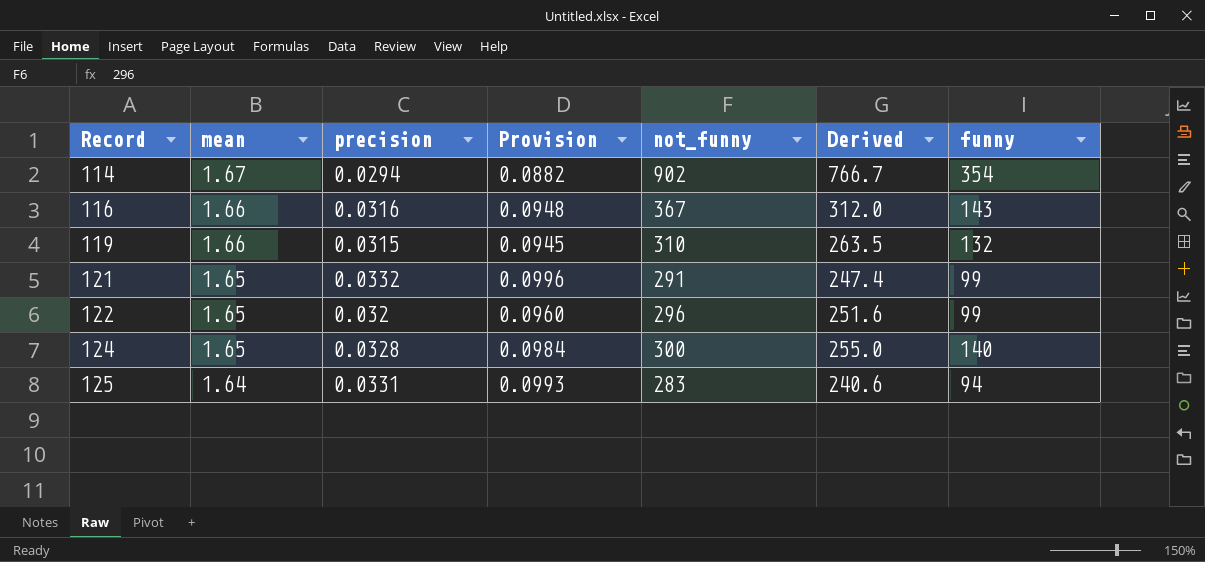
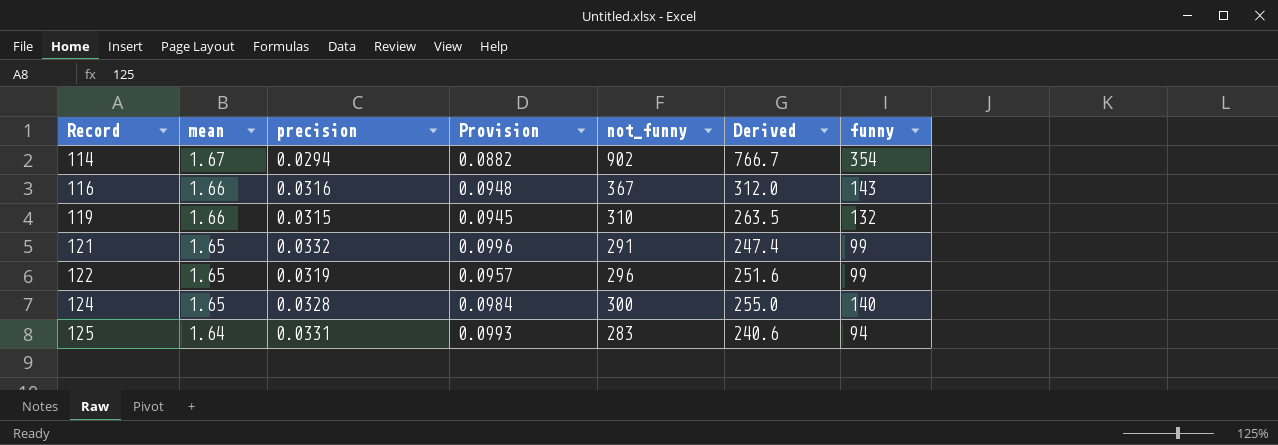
122 | precision: 0.032 -> 0.0319
122 | Provision: 0.0960 -> 0.0957

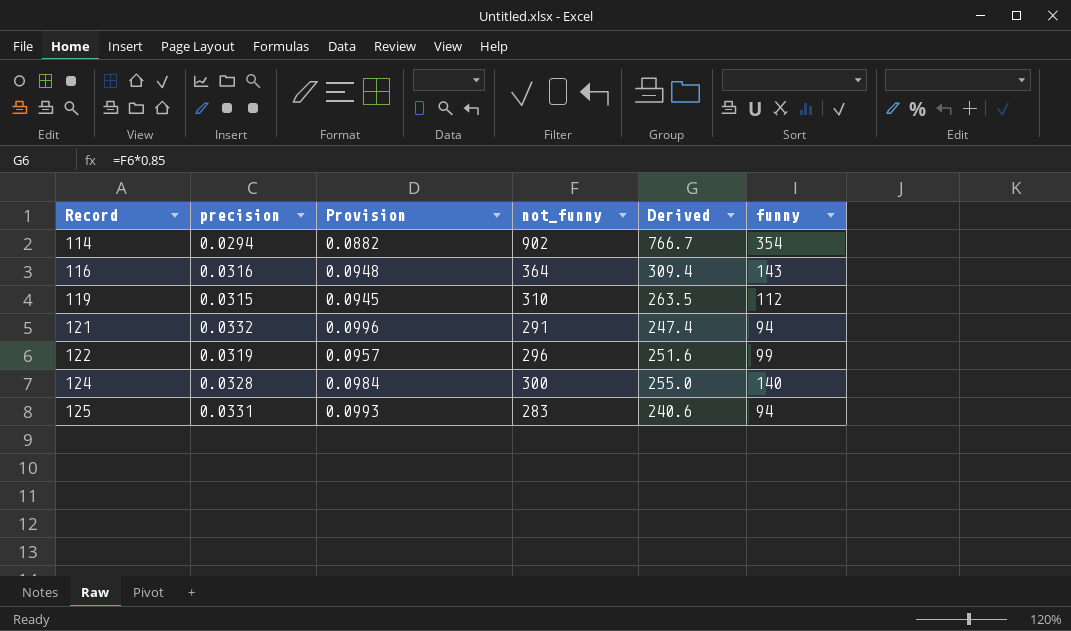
column mean | position: 2 -> none
116 | not_funny: 367 -> 364
116 | Derived: 312.0 -> 309.4
119 | funny: 132 -> 112
121 | funny: 99 -> 94

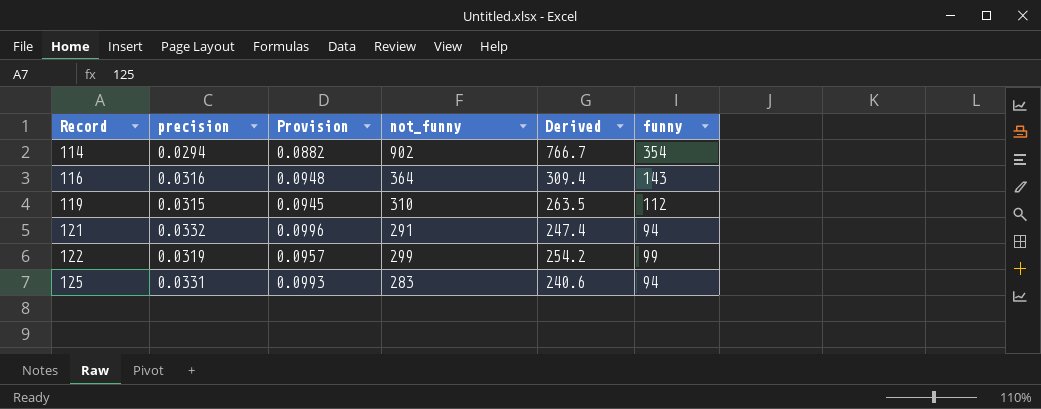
row 124: 0.0328 | 0.0984 | 300 | 255.0 | 140 -> none
122 | not_funny: 296 -> 299
122 | Derived: 251.6 -> 254.2

